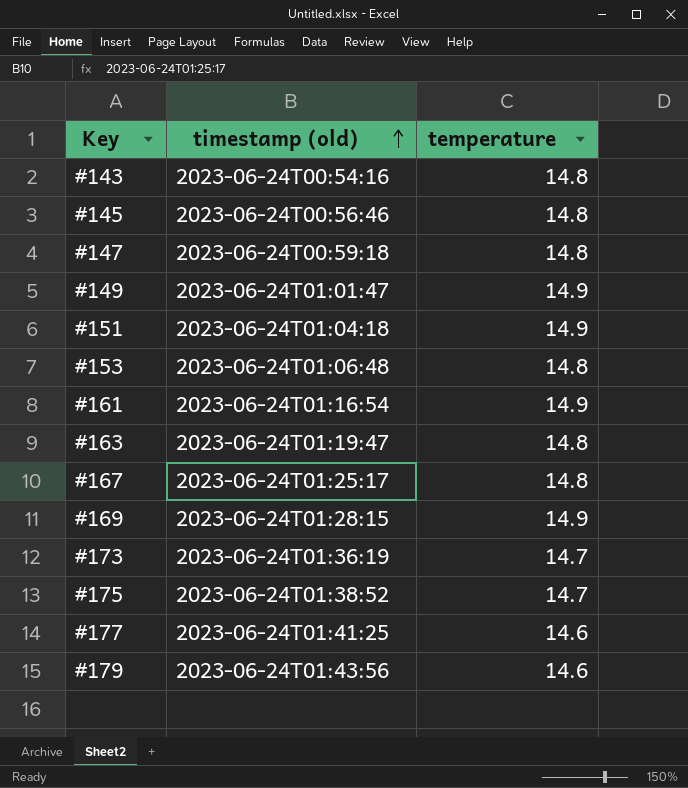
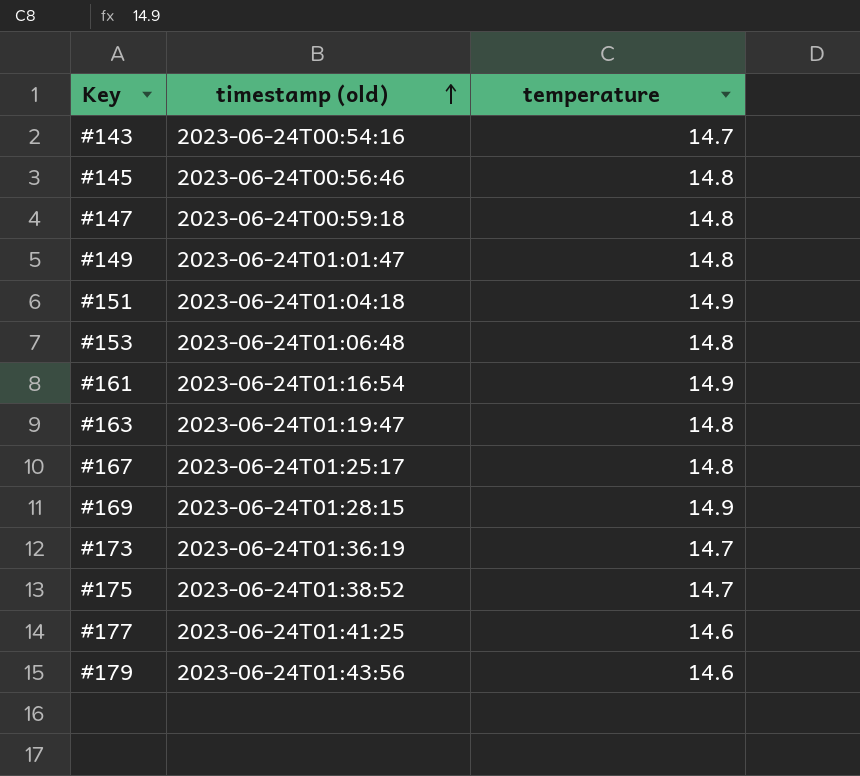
#143 | temperature: 14.8 -> 14.7
#149 | temperature: 14.9 -> 14.8

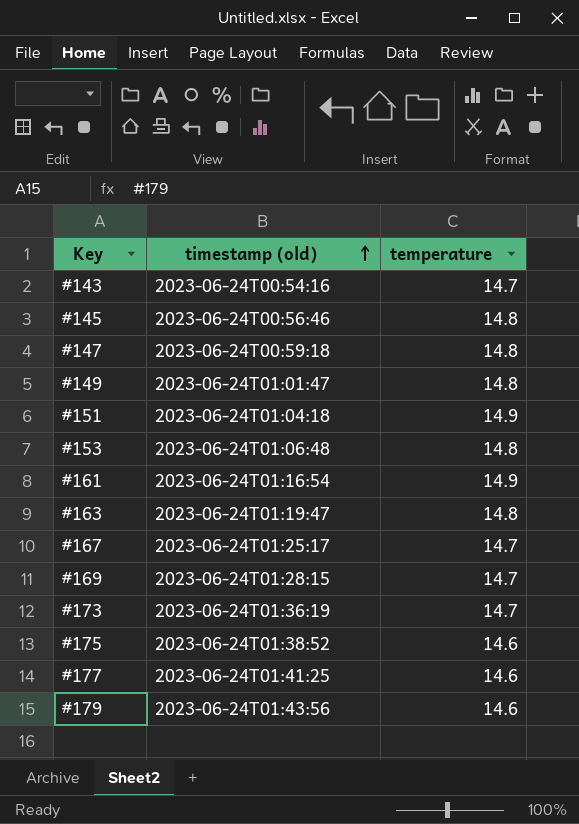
#167 | temperature: 14.8 -> 14.7
#169 | temperature: 14.9 -> 14.7
#175 | temperature: 14.7 -> 14.6

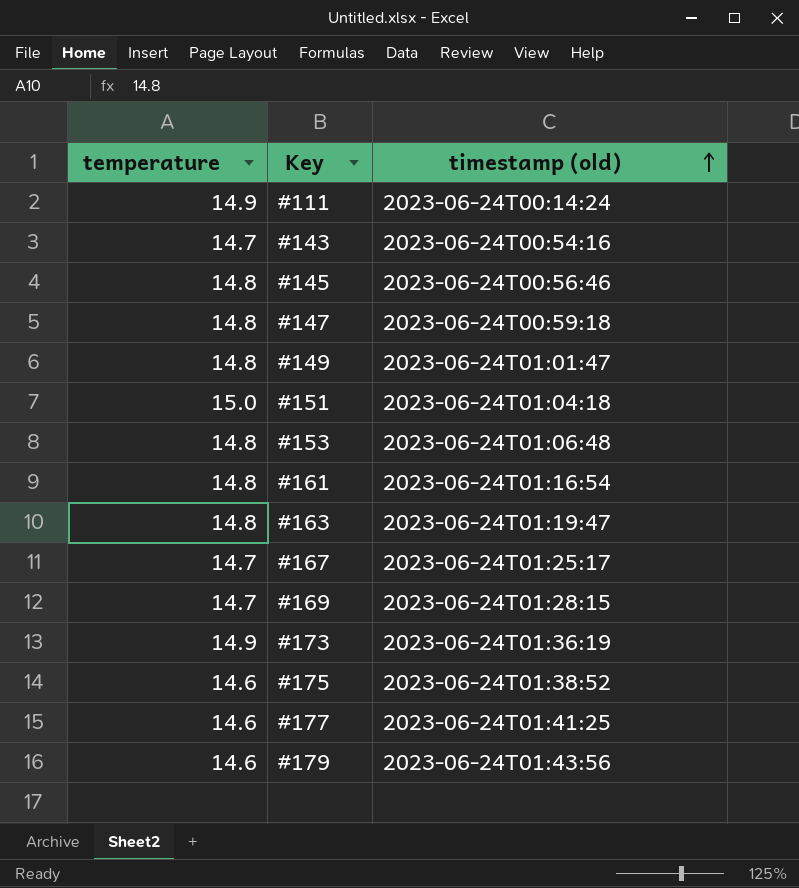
column temperature | position: 3 -> 1
row #111: none -> 14.9 | 2023-06-24T00:14:24
#151 | temperature: 14.9 -> 15.0
#161 | temperature: 14.9 -> 14.8
#173 | temperature: 14.7 -> 14.9

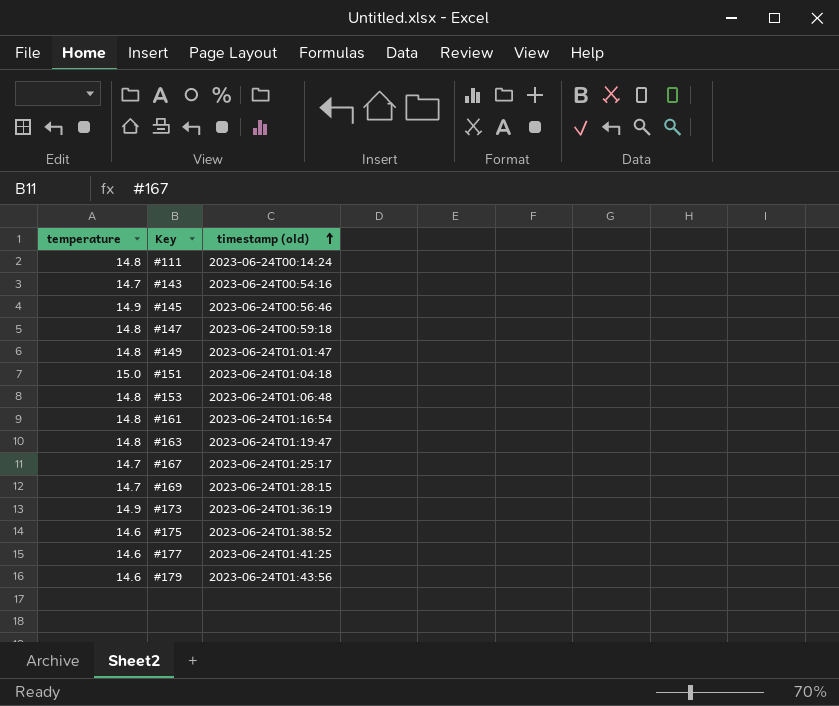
#111 | temperature: 14.9 -> 14.8
#145 | temperature: 14.8 -> 14.9

